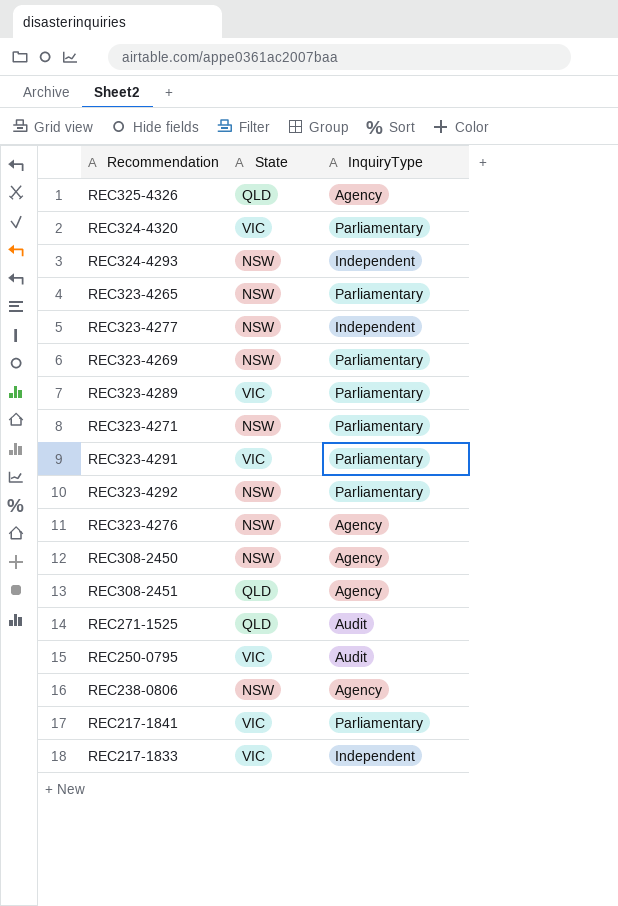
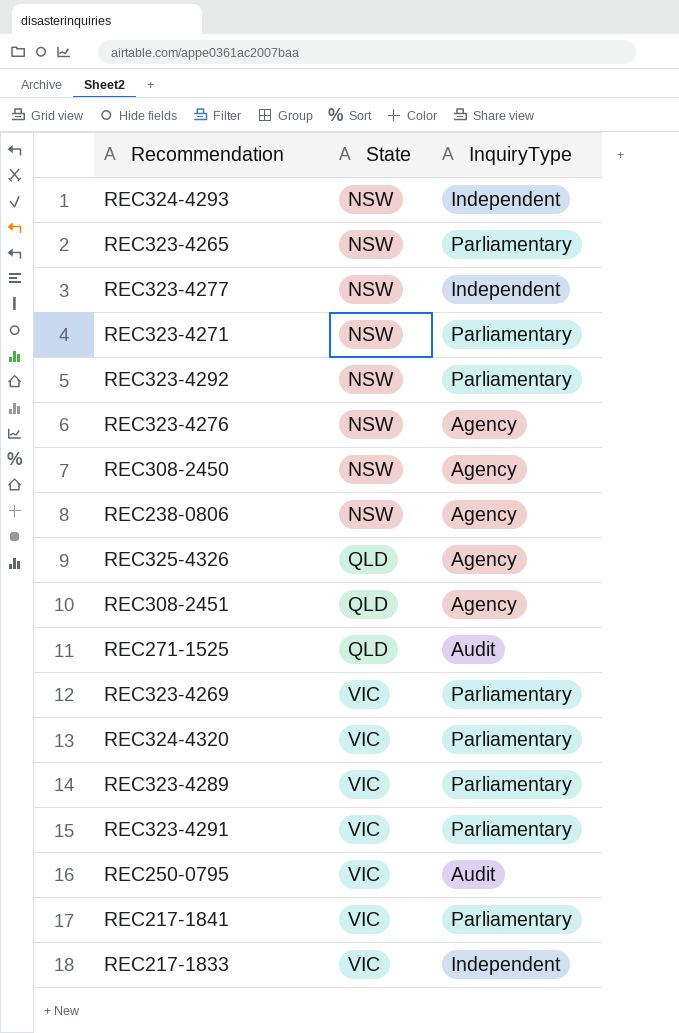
row order: none -> State ascending
REC323-4269 | State: NSW -> VIC

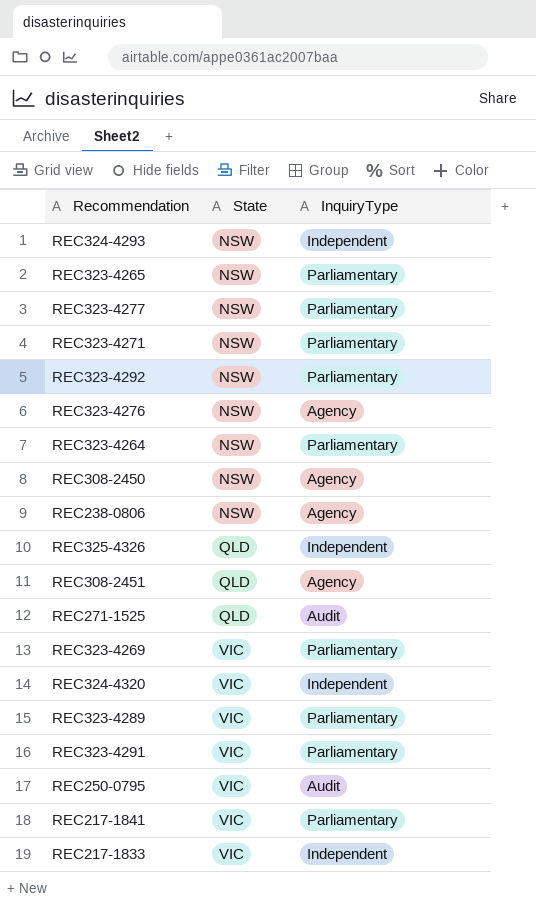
REC323-4277 | InquiryType: Independent -> Parliamentary
row REC323-4264: none -> NSW | Parliamentary
REC325-4326 | InquiryType: Agency -> Independent
REC324-4320 | InquiryType: Parliamentary -> Independent

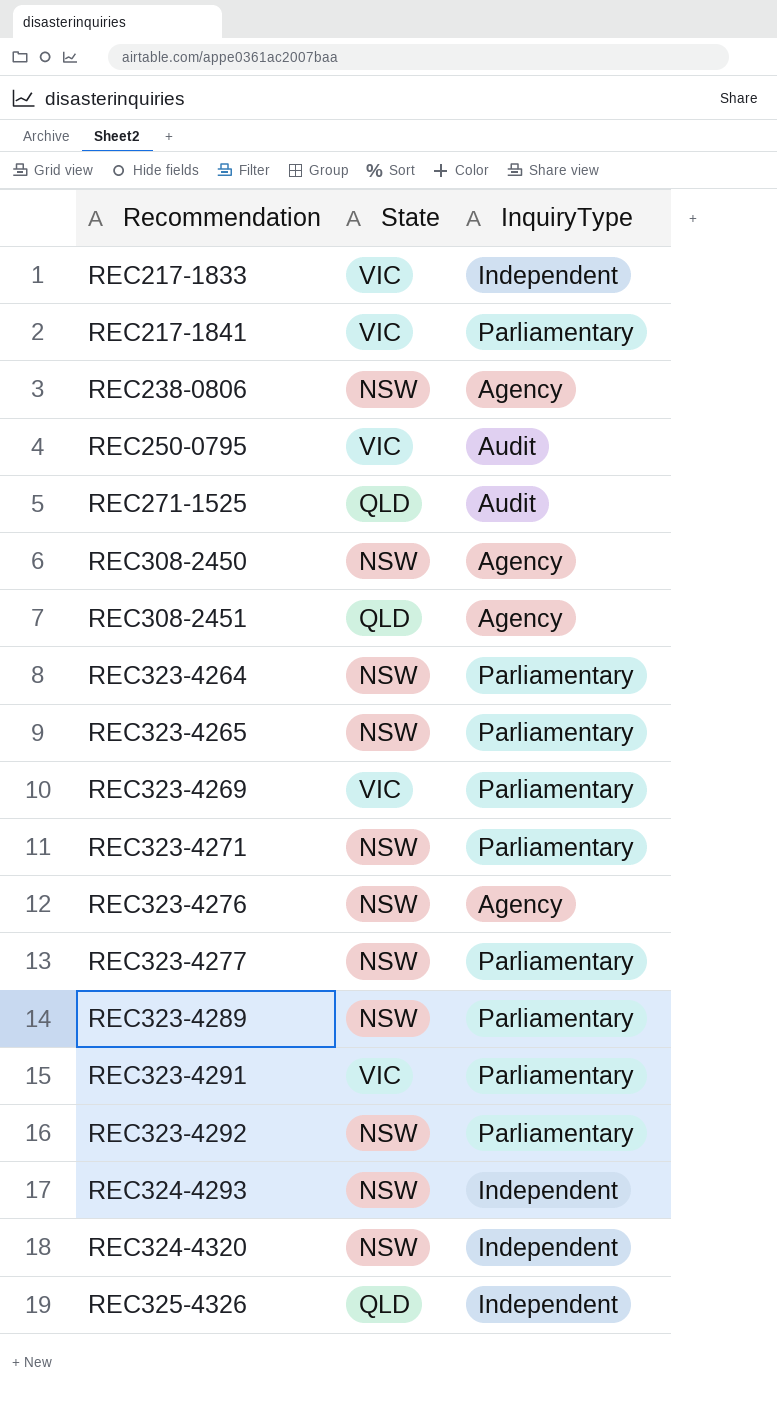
row order: State ascending -> Recommendation ascending
REC323-4289 | State: VIC -> NSW
REC324-4320 | State: VIC -> NSW

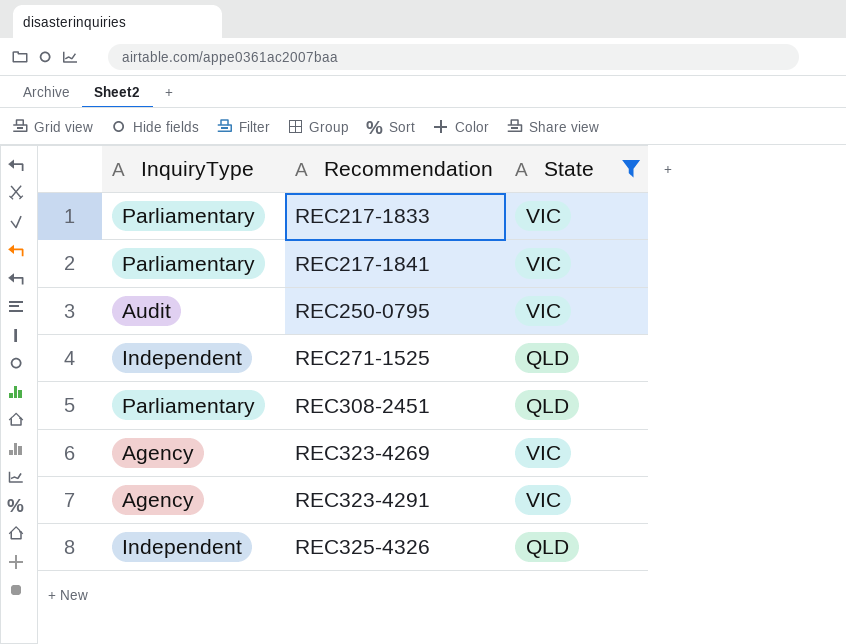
filter: none -> State != NSW
column InquiryType | position: 3 -> 1
REC217-1833 | InquiryType: Independent -> Parliamentary
REC271-1525 | InquiryType: Audit -> Independent
REC308-2451 | InquiryType: Agency -> Parliamentary
REC323-4269 | InquiryType: Parliamentary -> Agency
REC323-4291 | InquiryType: Parliamentary -> Agency

